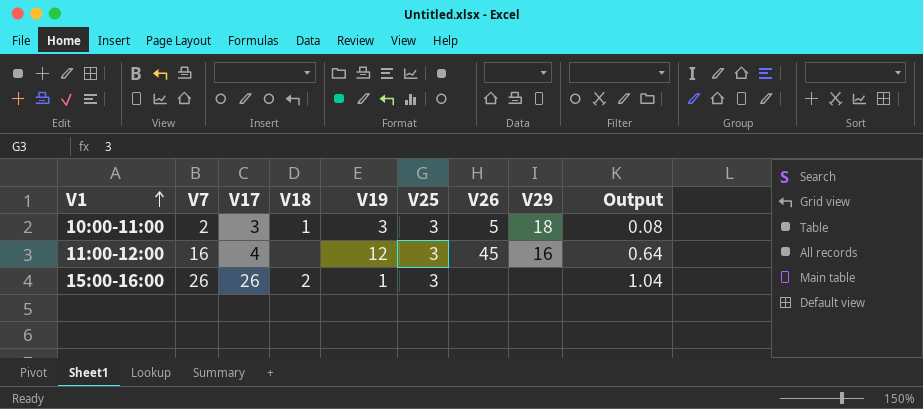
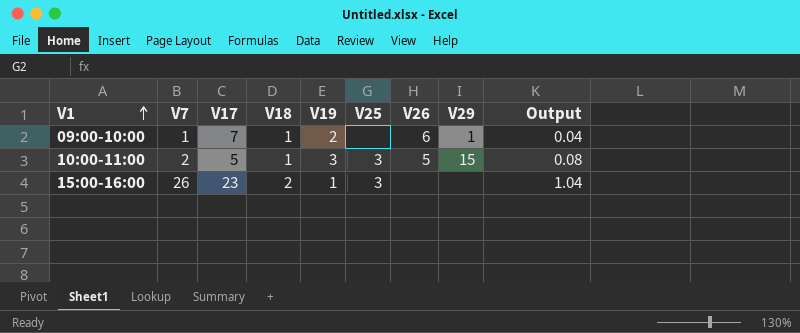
row 11:00-12:00: 16 | 4 | none | 12 | 3 | 45 | 16 | 0.64 -> none
row 09:00-10:00: none -> 1 | 7 | 1 | 2 | none | 6 | 1 | 0.04
10:00-11:00 | V17: 3 -> 5
10:00-11:00 | V29: 18 -> 15
15:00-16:00 | V17: 26 -> 23

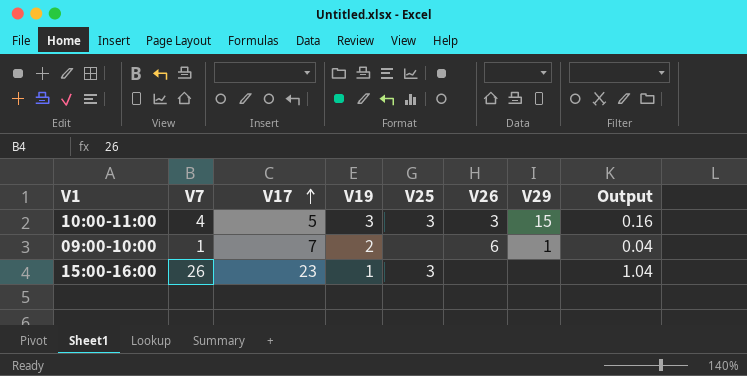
row order: V1 ascending -> V17 ascending
column V18 | position: 4 -> none
10:00-11:00 | V7: 2 -> 4
10:00-11:00 | V26: 5 -> 3
10:00-11:00 | Output: 0.08 -> 0.16

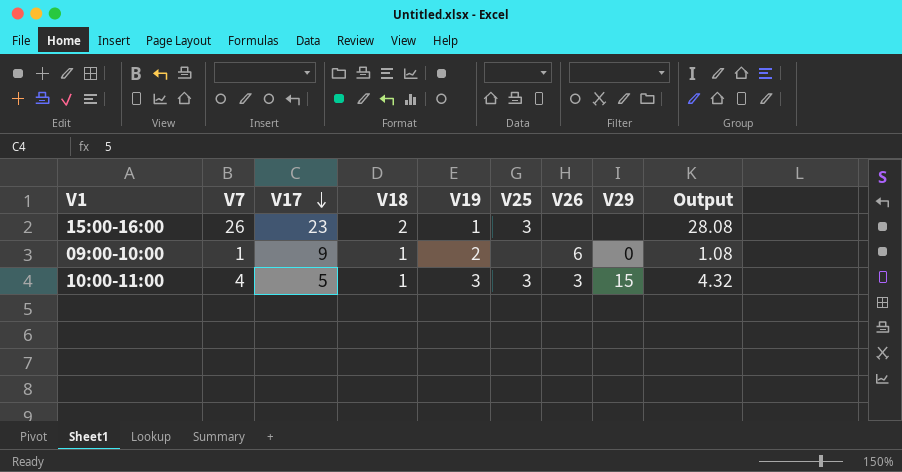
row order: V17 ascending -> V17 descending
column V18 | position: none -> 4
column Output | formula: [V7] * 0.04 -> [V7] * 1.08
09:00-10:00 | V17: 7 -> 9
09:00-10:00 | V29: 1 -> 0

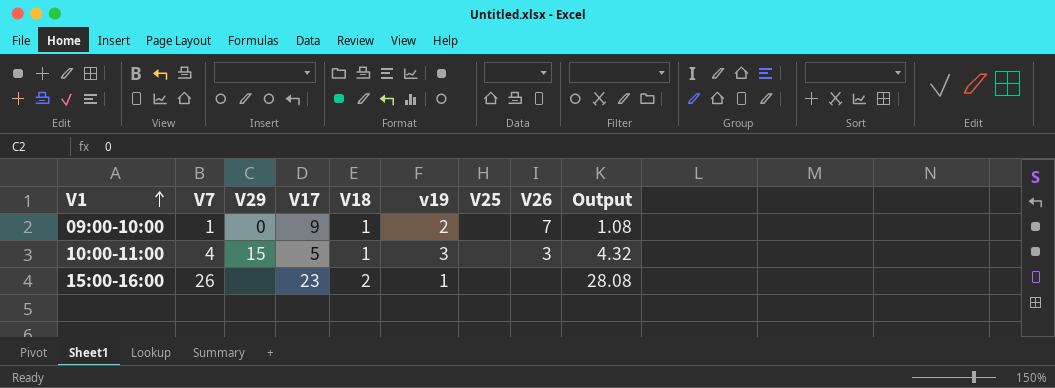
row order: V17 descending -> V1 ascending
column V29 | position: 8 -> 3
column name: V19 -> v19
09:00-10:00 | V26: 6 -> 7
10:00-11:00 | V25: 3 -> none
15:00-16:00 | V25: 3 -> none

